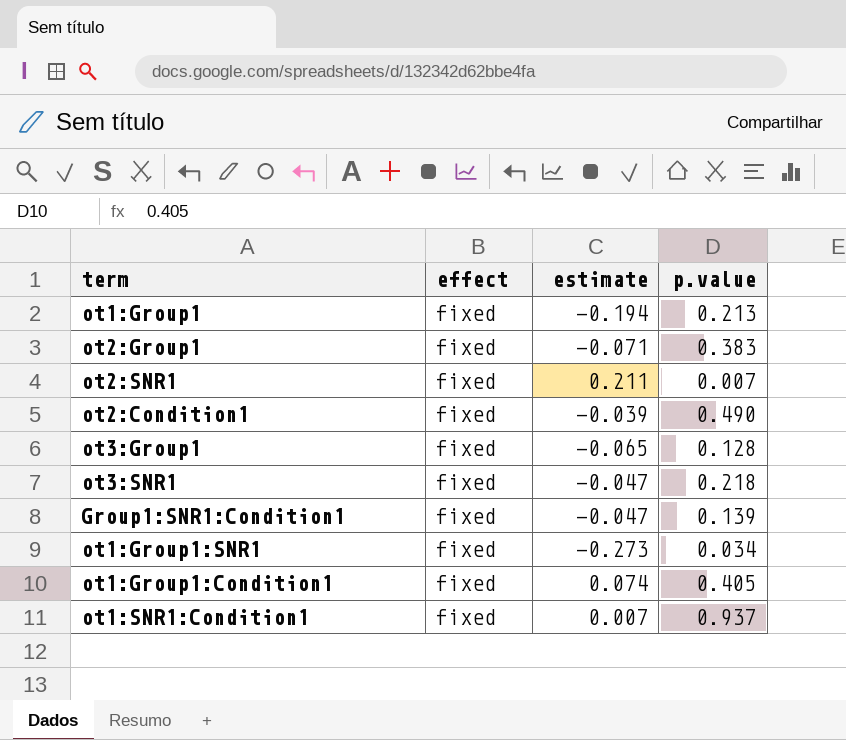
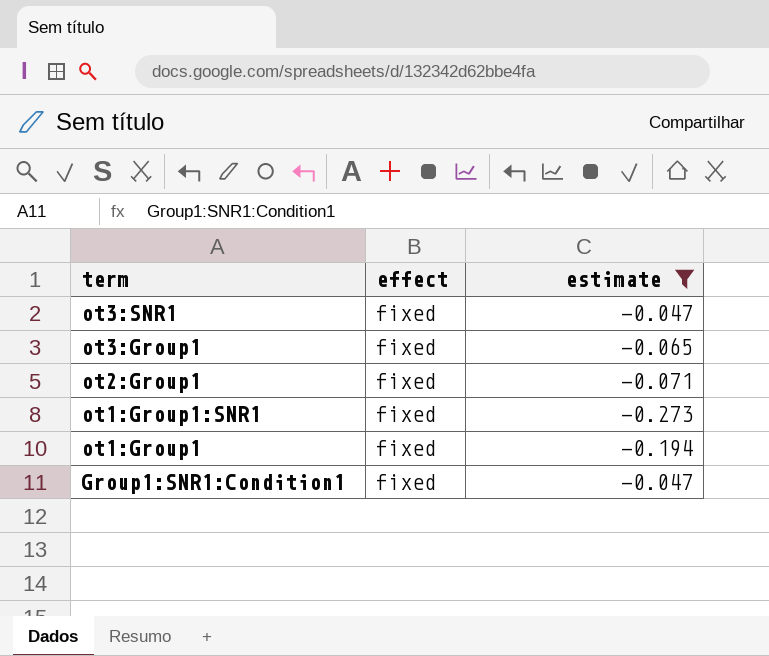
filter: none -> estimate <= -0.047
row order: none -> term descending
column p.value | position: 4 -> none

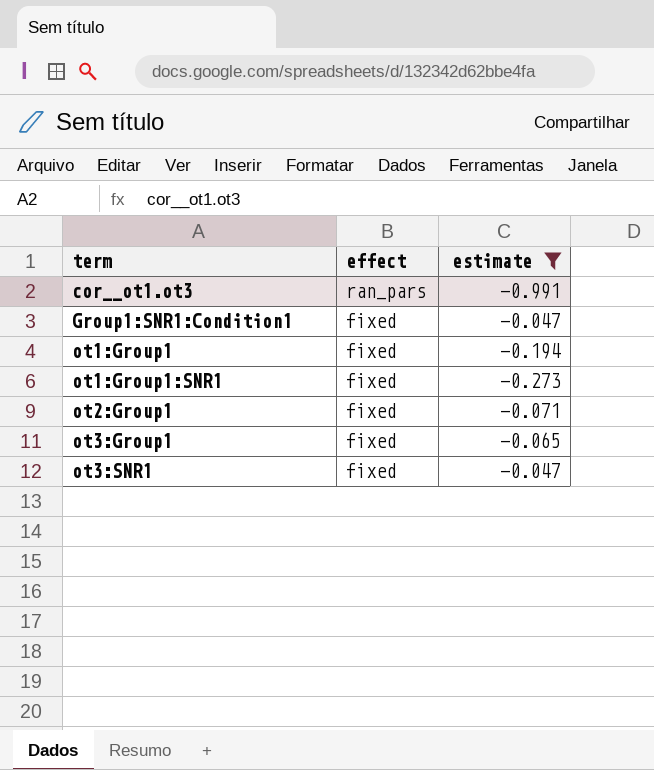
row order: term descending -> term ascending
row cor__ot1.ot3: none -> ran_pars | -0.991

